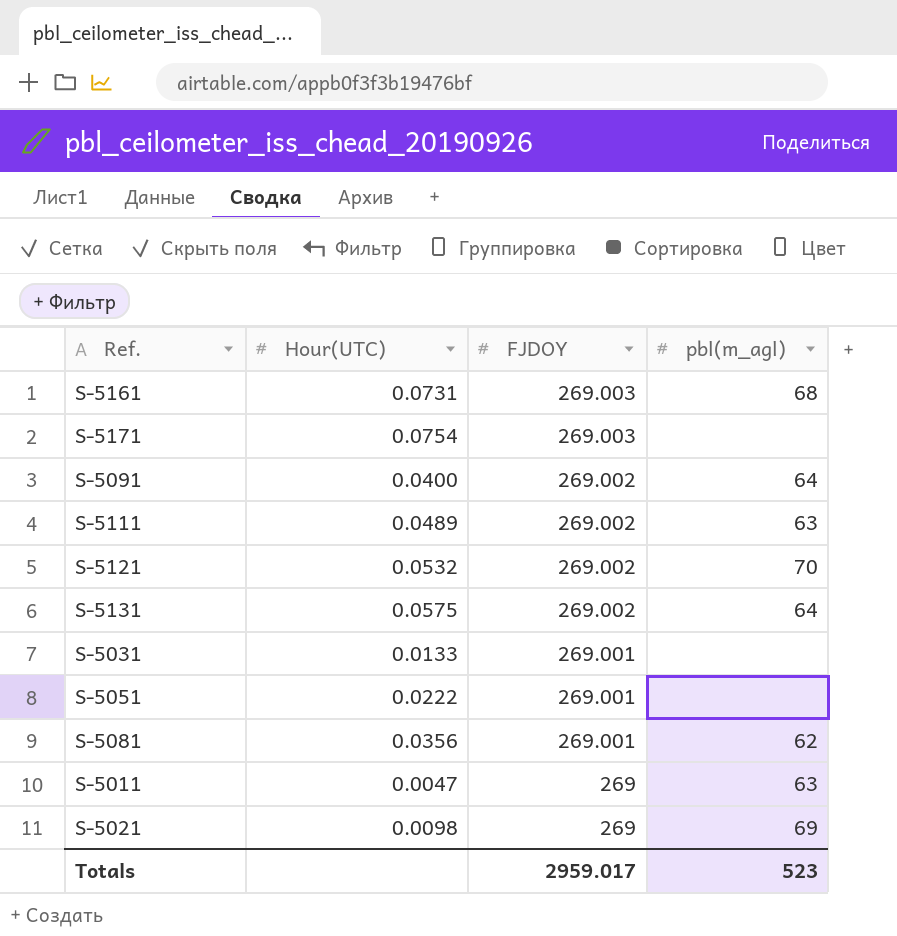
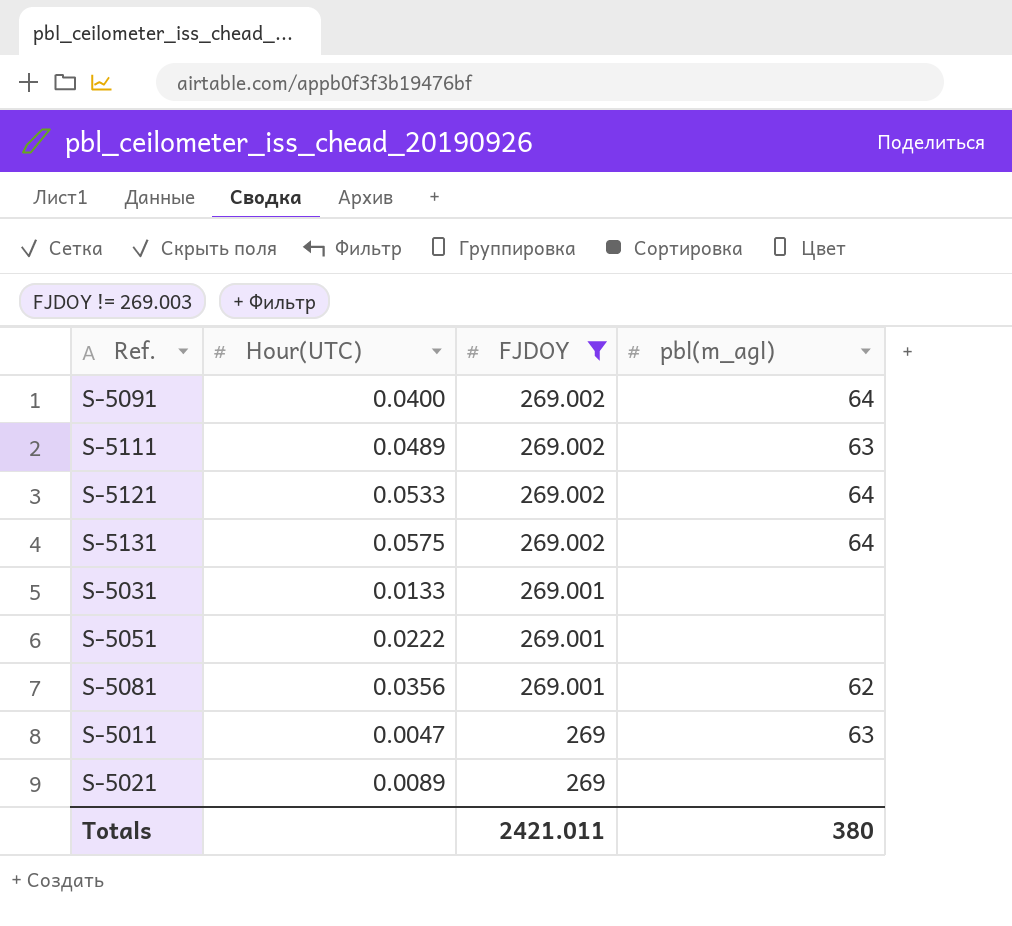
filter: none -> FJDOY != 269.003
S-5121 | Hour(UTC): 0.0532 -> 0.0533
S-5121 | pbl(m_agl): 70 -> 64
S-5021 | Hour(UTC): 0.0098 -> 0.0089
S-5021 | pbl(m_agl): 69 -> none
Totals | FJDOY: 2959.017 -> 2421.011
Totals | pbl(m_agl): 523 -> 380

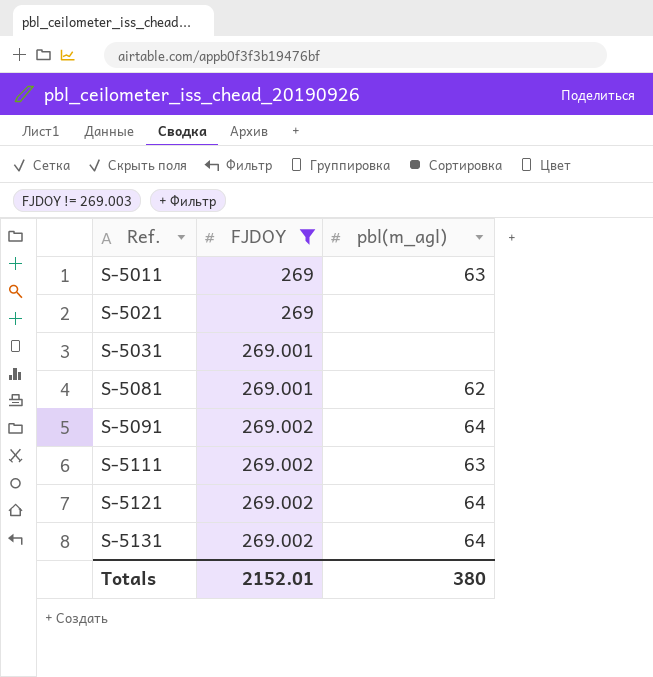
row order: FJDOY descending -> Ref. ascending
column Hour(UTC) | position: 2 -> none
row S-5051: 0.0222 | 269.001 | none -> none
Totals | FJDOY: 2421.011 -> 2152.01

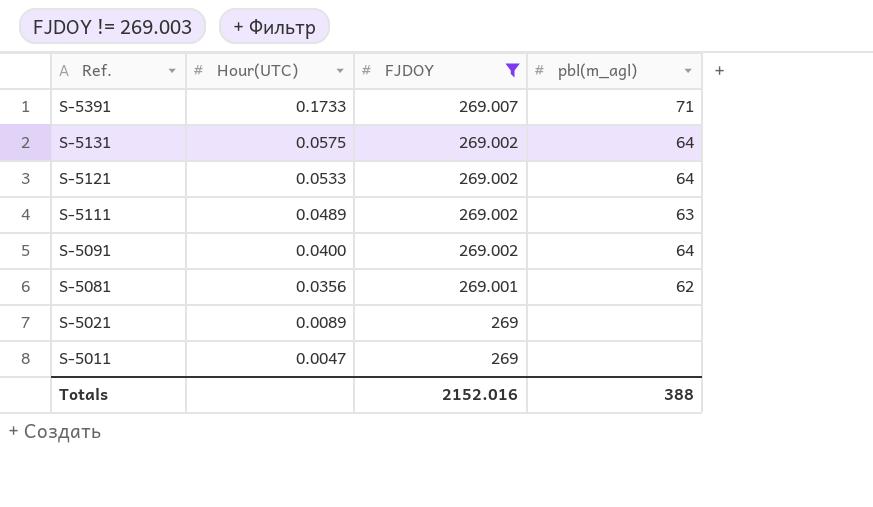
row order: Ref. ascending -> Ref. descending
column Hour(UTC) | position: none -> 2
row S-5031: 269.001 | none -> none
row S-5391: none -> 0.1733 | 269.007 | 71
S-5011 | pbl(m_agl): 63 -> none
Totals | FJDOY: 2152.01 -> 2152.016
Totals | pbl(m_agl): 380 -> 388

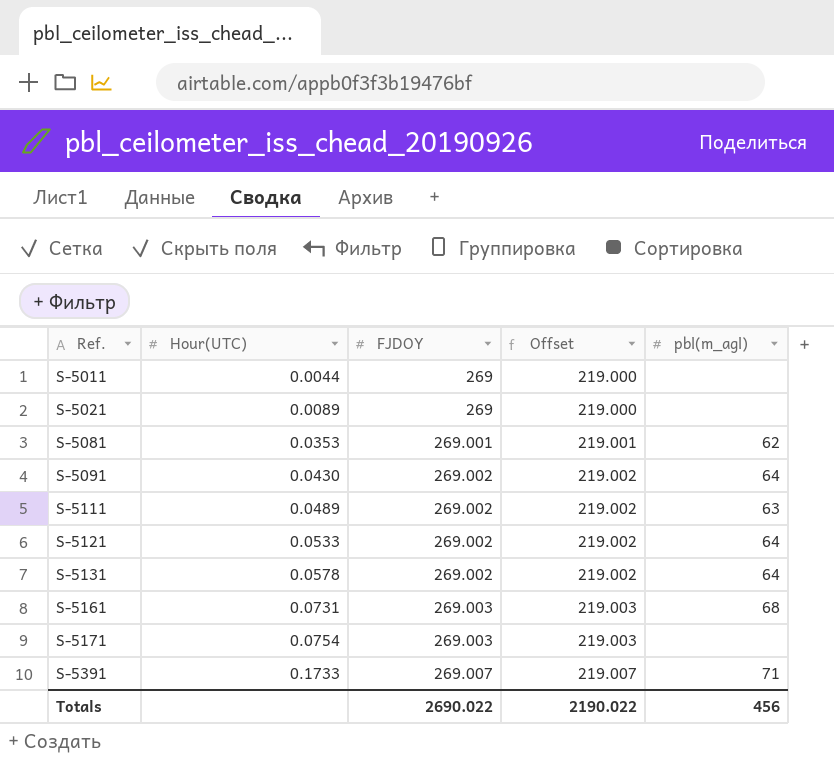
filter: FJDOY != 269.003 -> none
row order: Ref. descending -> Ref. ascending
column Offset | formula: none -> [FJDOY] - 50
S-5011 | Hour(UTC): 0.0047 -> 0.0044
S-5081 | Hour(UTC): 0.0356 -> 0.0353
S-5091 | Hour(UTC): 0.0400 -> 0.0430
S-5131 | Hour(UTC): 0.0575 -> 0.0578
Totals | FJDOY: 2152.016 -> 2690.022
Totals | pbl(m_agl): 388 -> 456

